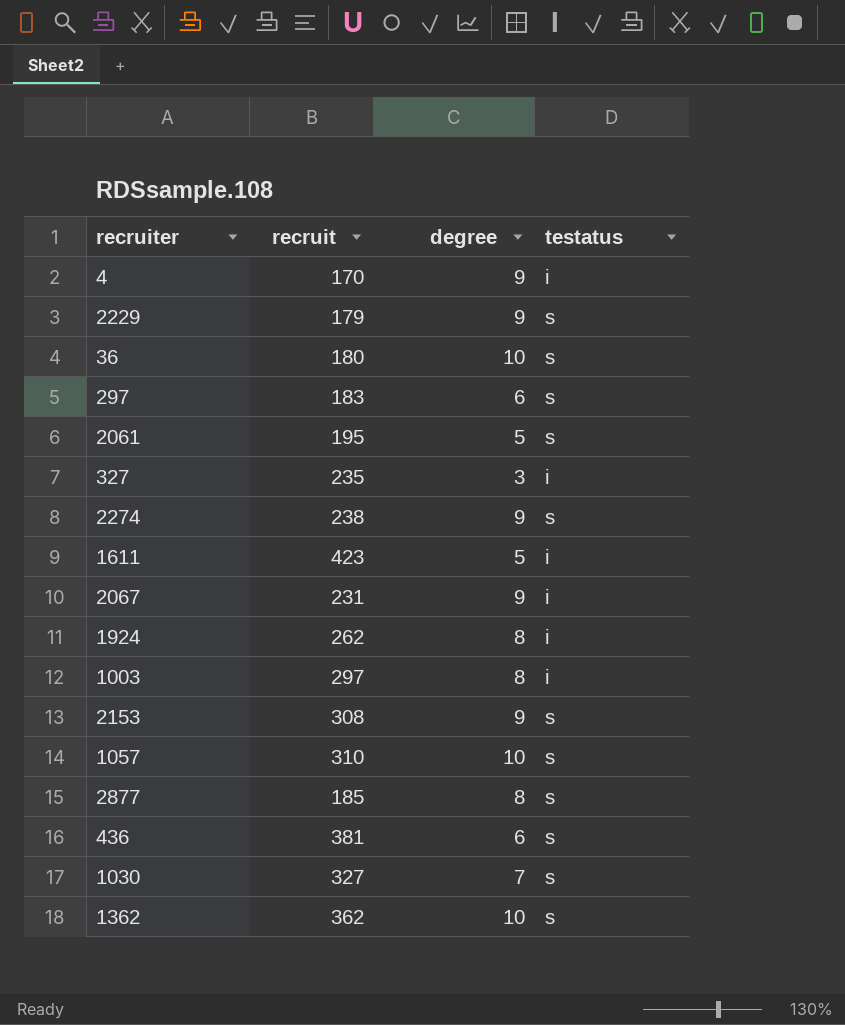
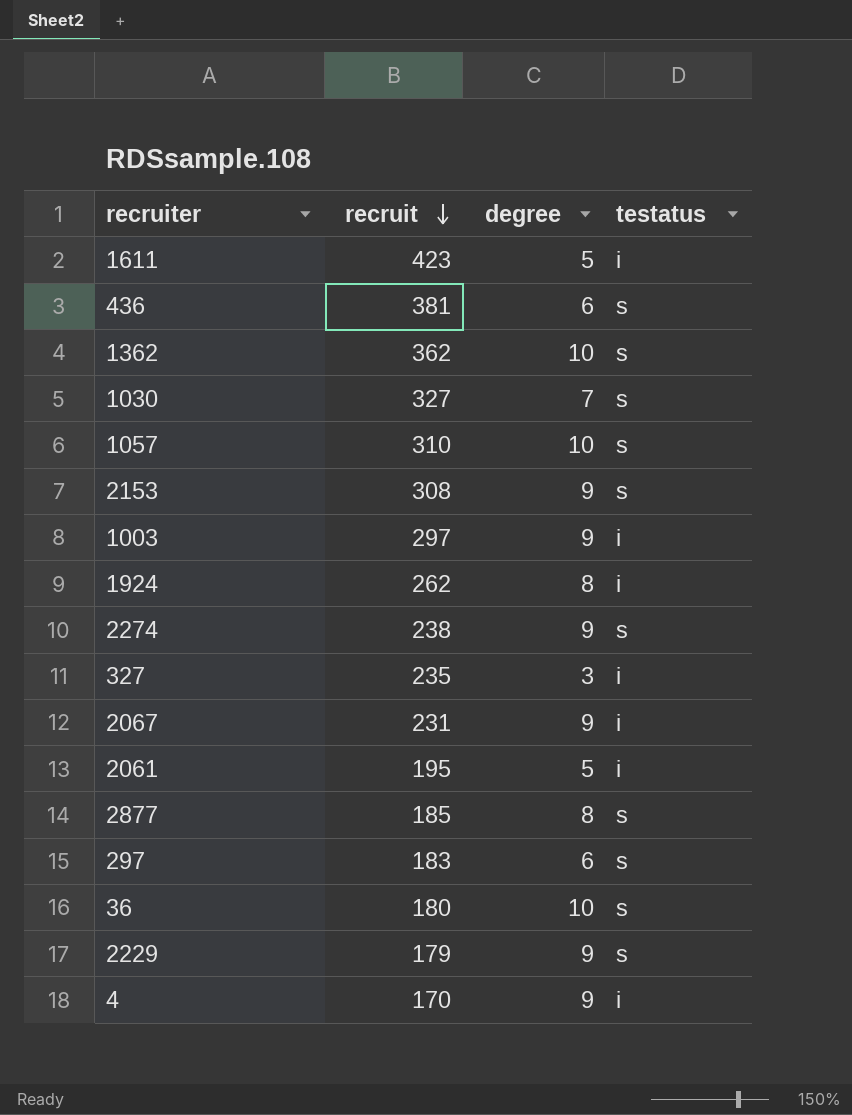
row order: none -> recruit descending
1003 | degree: 8 -> 9
2061 | testatus: s -> i

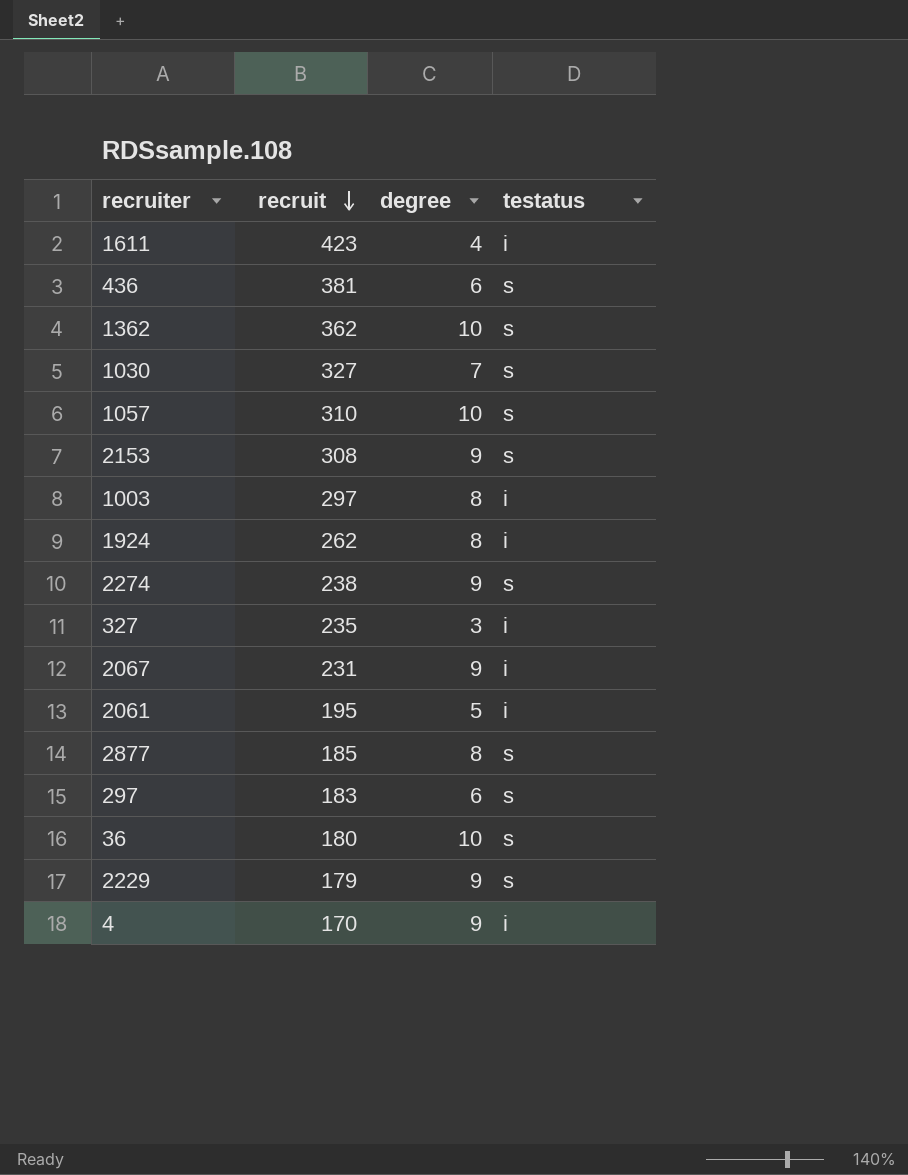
1611 | degree: 5 -> 4
1003 | degree: 9 -> 8

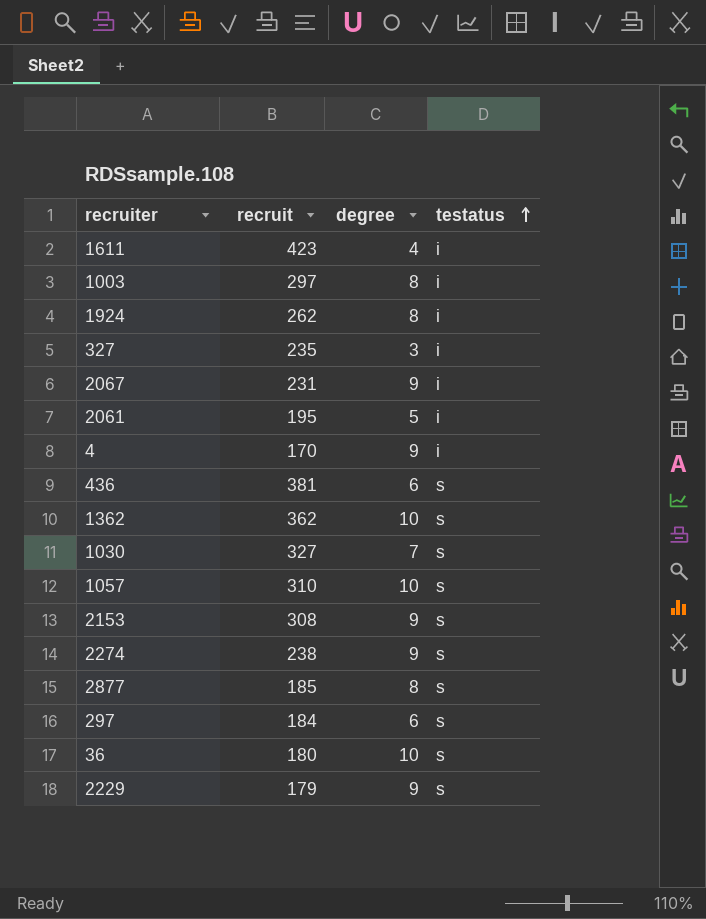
row order: recruit descending -> testatus ascending
297 | recruit: 183 -> 184

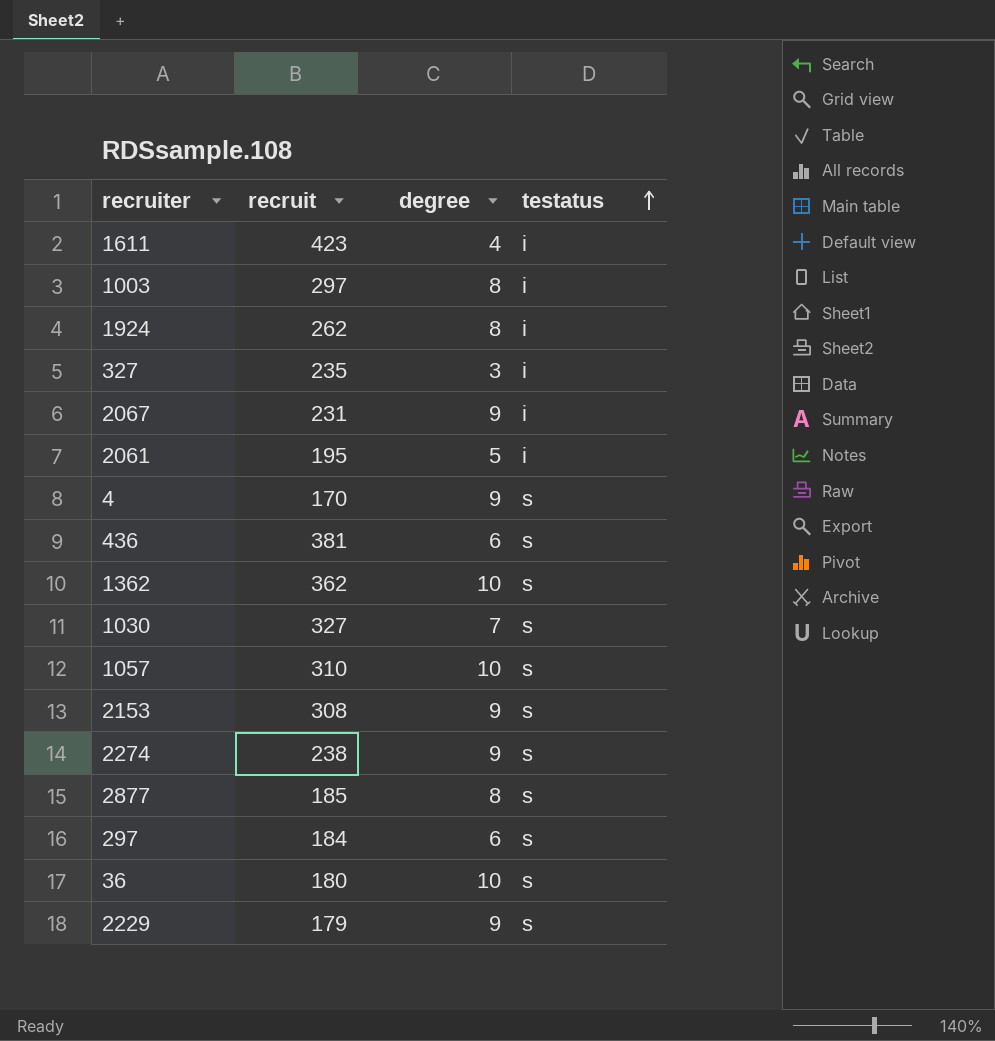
4 | testatus: i -> s

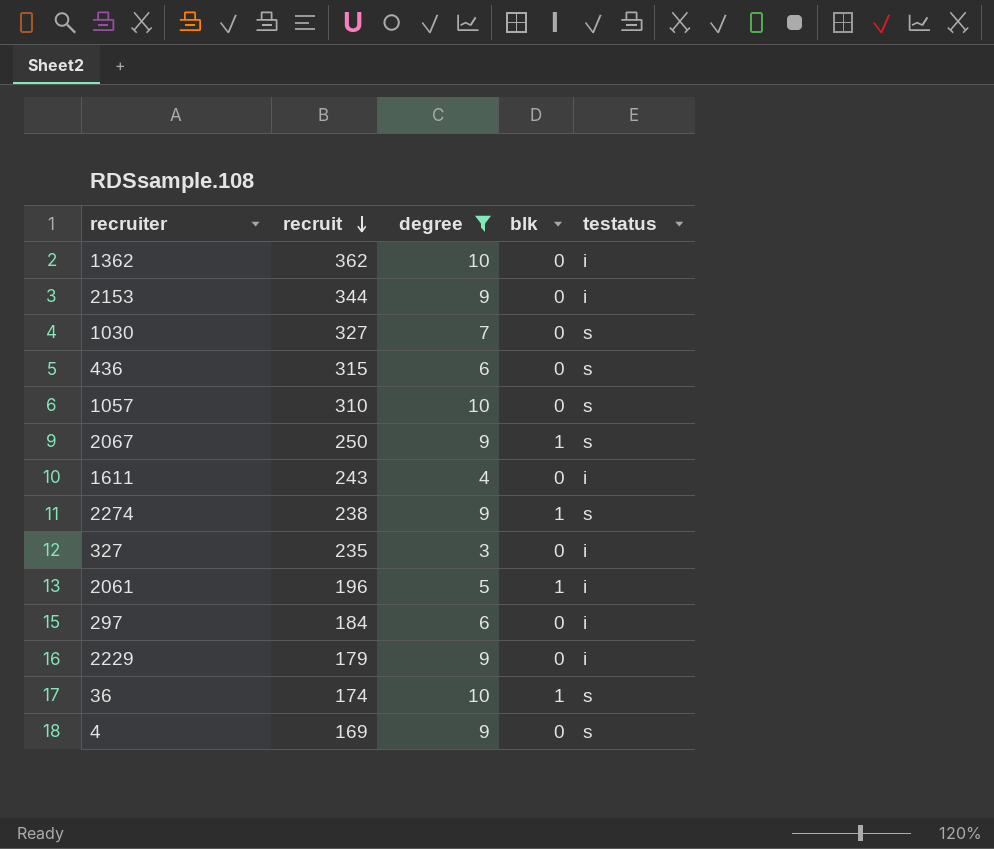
filter: none -> degree != 8
row order: testatus ascending -> recruit descending
column blk | position: none -> 4
1362 | testatus: s -> i
2153 | recruit: 308 -> 344
2153 | testatus: s -> i
436 | recruit: 381 -> 315
2067 | recruit: 231 -> 250
2067 | testatus: i -> s
1611 | recruit: 423 -> 243
2061 | recruit: 195 -> 196
297 | testatus: s -> i
2229 | testatus: s -> i
36 | recruit: 180 -> 174
4 | recruit: 170 -> 169

